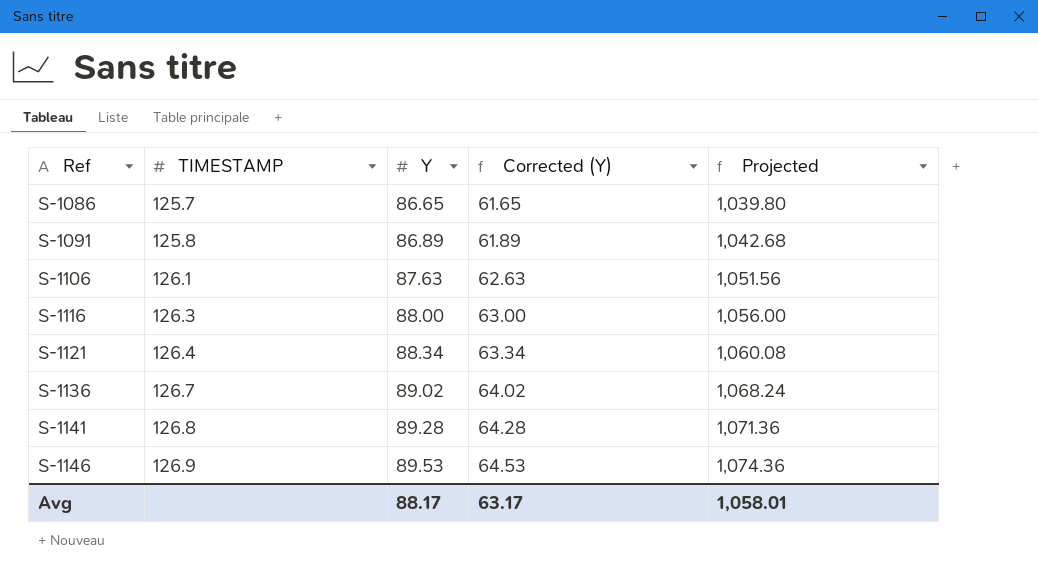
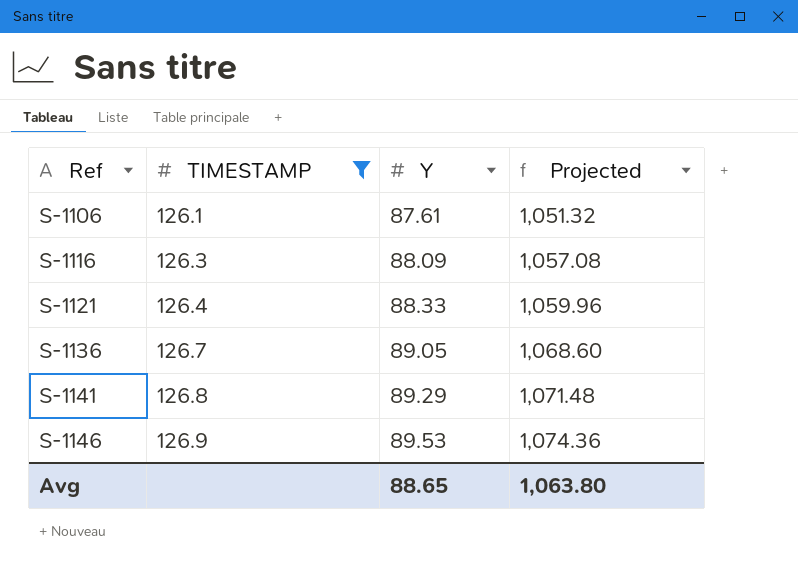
filter: none -> TIMESTAMP >= 126.1
column Corrected (Y) | formula: [Y] - 25 -> none
S-1106 | Y: 87.63 -> 87.61
S-1106 | Projected: 1,051.56 -> 1,051.32
S-1116 | Y: 88.00 -> 88.09
S-1116 | Projected: 1,056.00 -> 1,057.08
S-1121 | Y: 88.34 -> 88.33
S-1121 | Projected: 1,060.08 -> 1,059.96
S-1136 | Y: 89.02 -> 89.05
S-1136 | Projected: 1,068.24 -> 1,068.60
S-1141 | Y: 89.28 -> 89.29
S-1141 | Projected: 1,071.36 -> 1,071.48
Avg | Y: 88.17 -> 88.65
Avg | Projected: 1,058.01 -> 1,063.80

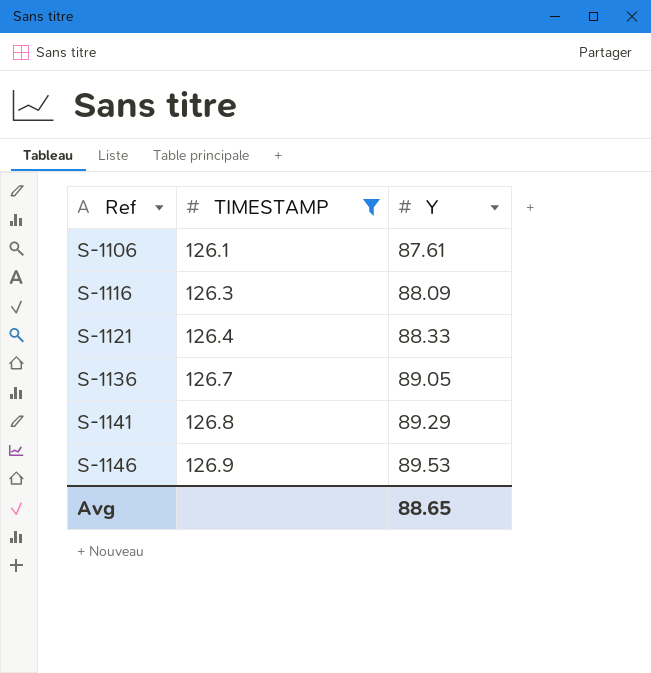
column Projected | formula: [Y] * 12 -> none

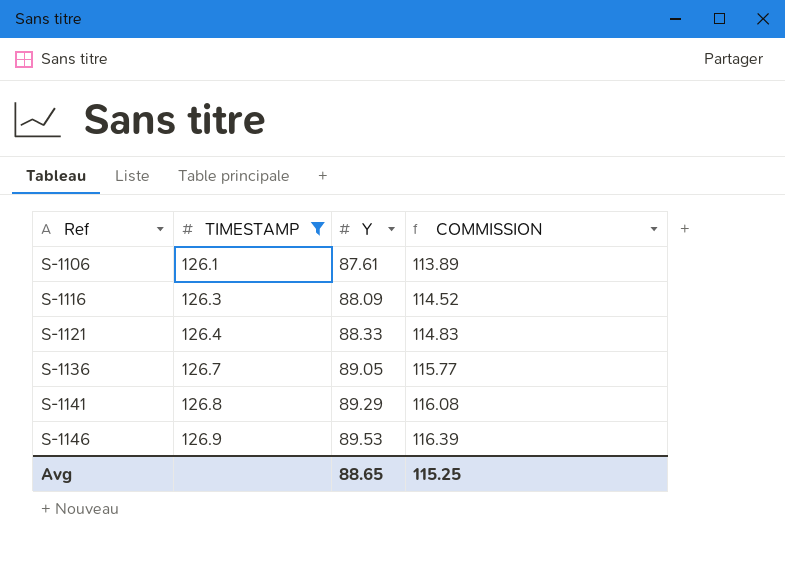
column COMMISSION | formula: none -> [Y] * 1.3

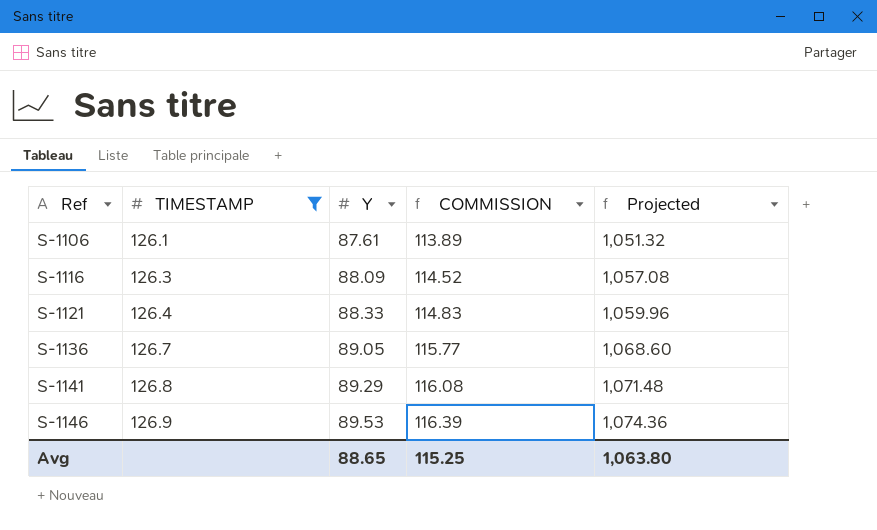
column Projected | formula: none -> [Y] * 12

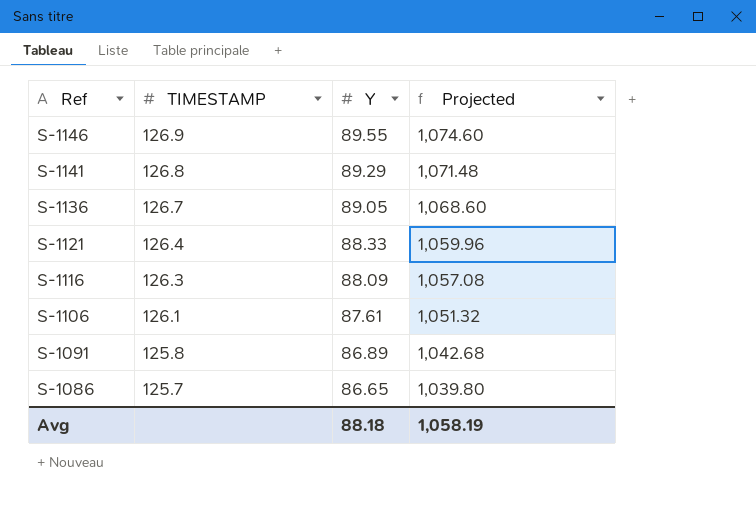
filter: TIMESTAMP >= 126.1 -> none
row order: Ref ascending -> Ref descending
column COMMISSION | formula: [Y] * 1.3 -> none
S-1146 | Y: 89.53 -> 89.55
S-1146 | Projected: 1,074.36 -> 1,074.60
Avg | Y: 88.65 -> 88.18
Avg | Projected: 1,063.80 -> 1,058.19

